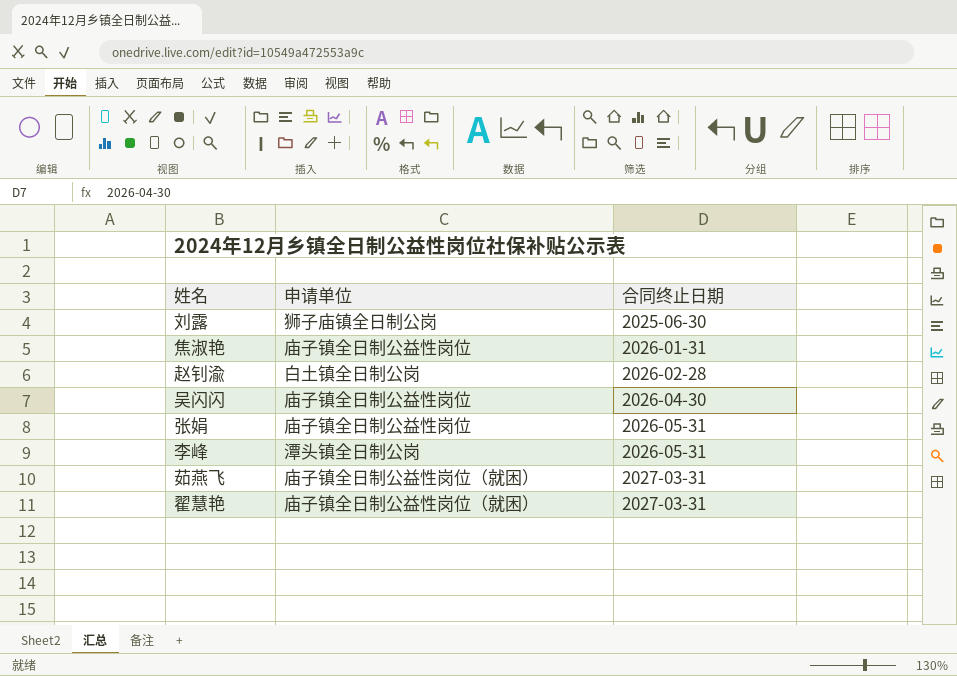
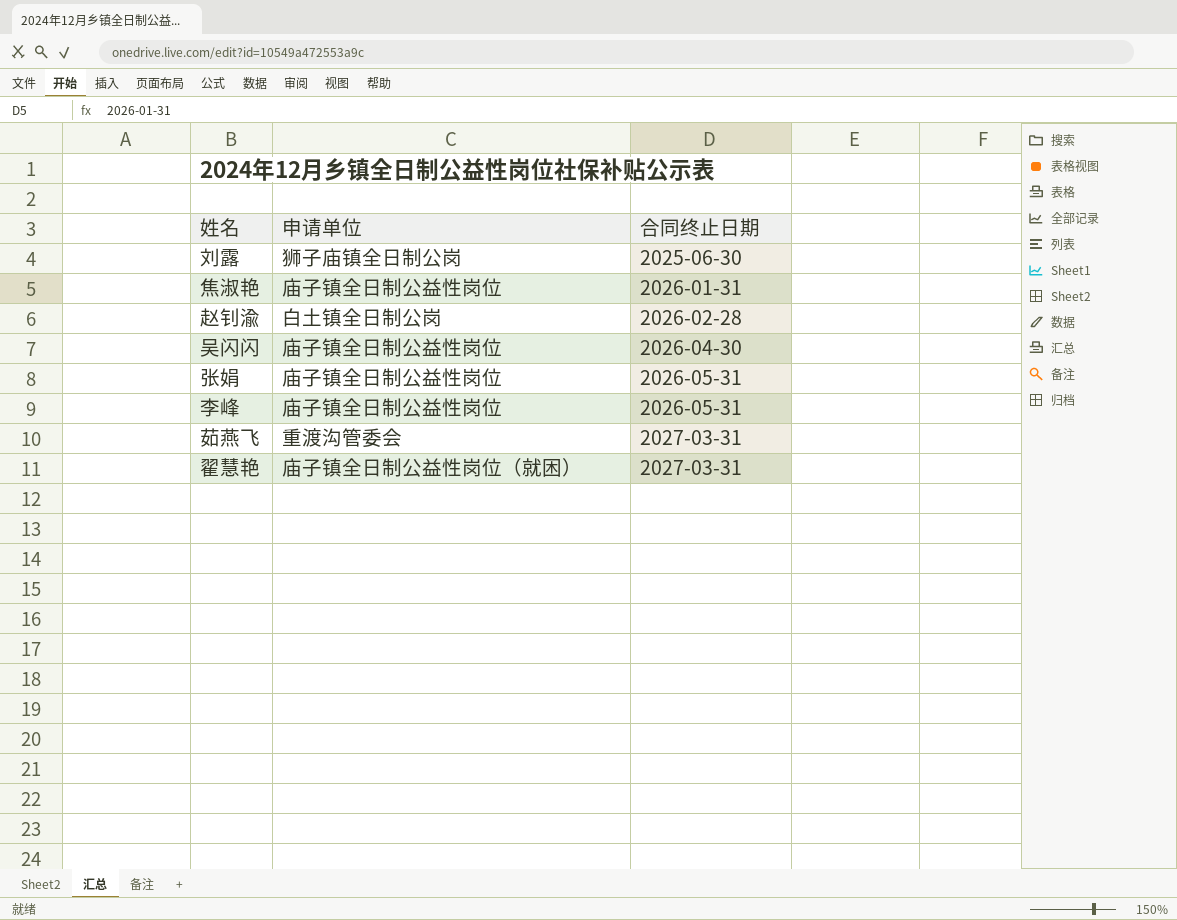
李峰 | 申请单位: 潭头镇全日制公岗 -> 庙子镇全日制公益性岗位
茹燕飞 | 申请单位: 庙子镇全日制公益性岗位（就困） -> 重渡沟管委会

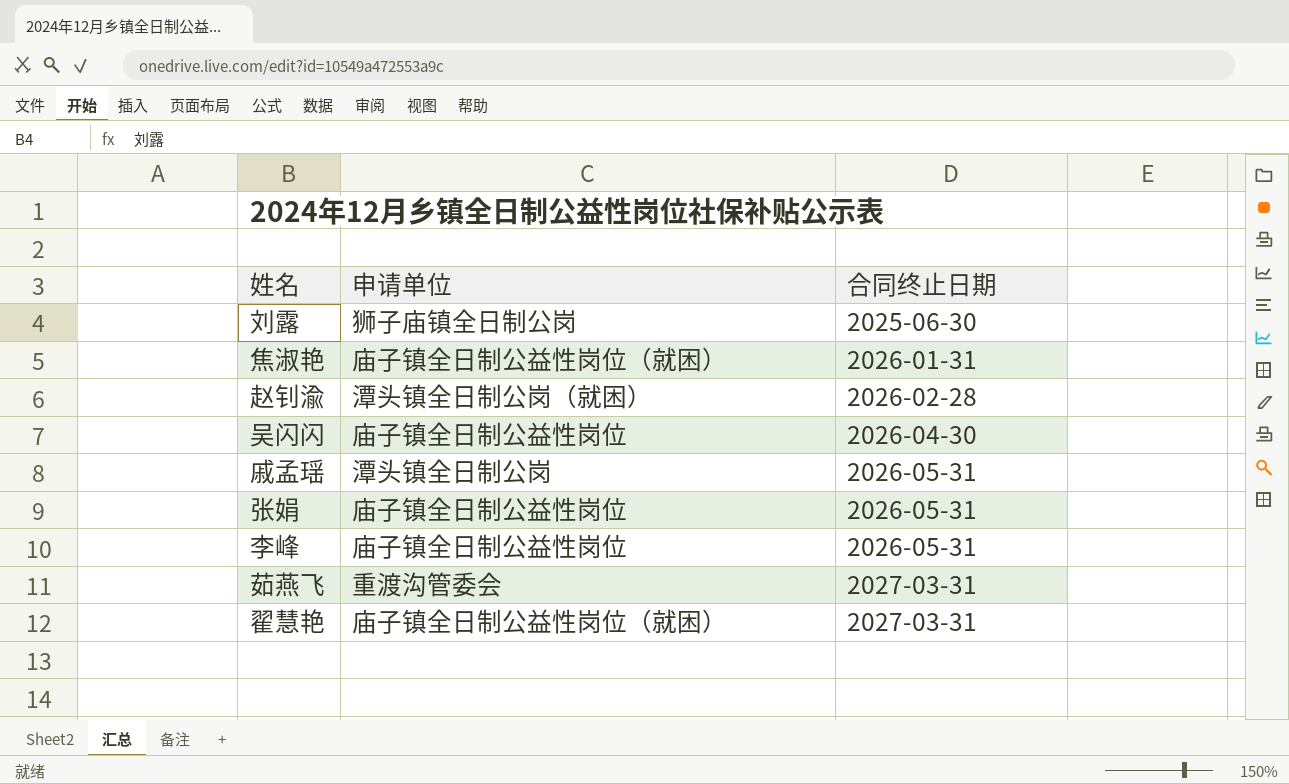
焦淑艳 | 申请单位: 庙子镇全日制公益性岗位 -> 庙子镇全日制公益性岗位（就困）
赵钊渝 | 申请单位: 白土镇全日制公岗 -> 潭头镇全日制公岗（就困）
row 戚孟瑶: none -> 潭头镇全日制公岗 | 2026-05-31

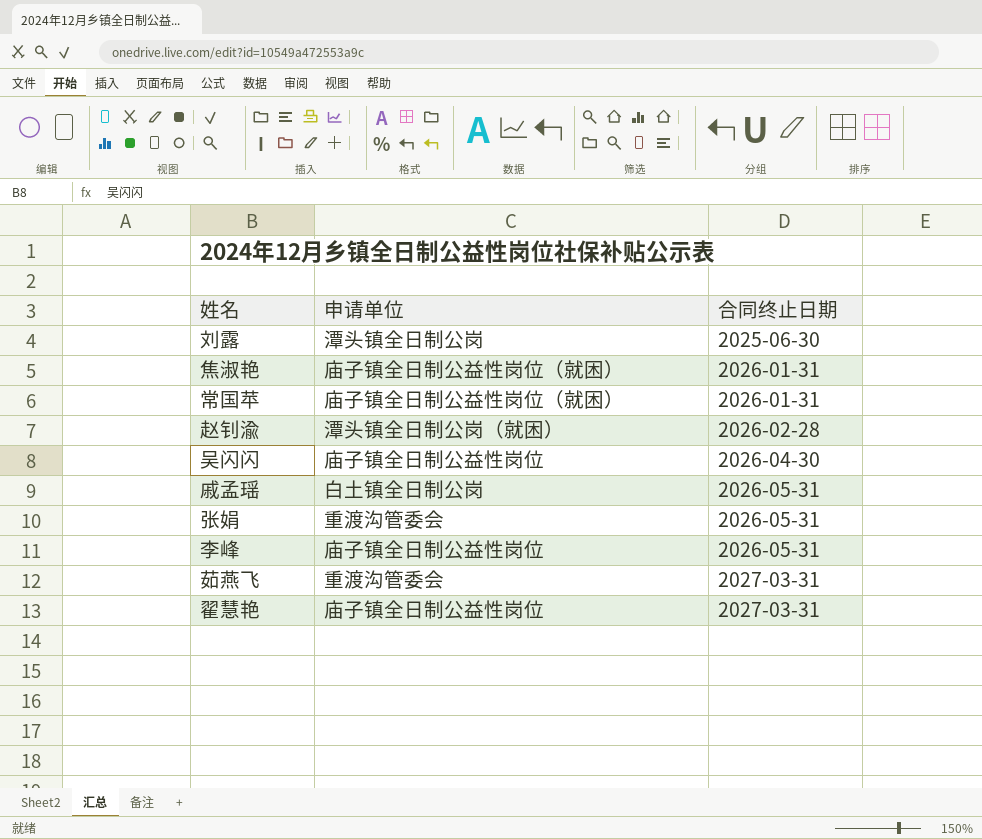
刘露 | 申请单位: 狮子庙镇全日制公岗 -> 潭头镇全日制公岗
row 常国苹: none -> 庙子镇全日制公益性岗位（就困） | 2026-01-31
戚孟瑶 | 申请单位: 潭头镇全日制公岗 -> 白土镇全日制公岗
张娟 | 申请单位: 庙子镇全日制公益性岗位 -> 重渡沟管委会
翟慧艳 | 申请单位: 庙子镇全日制公益性岗位（就困） -> 庙子镇全日制公益性岗位

